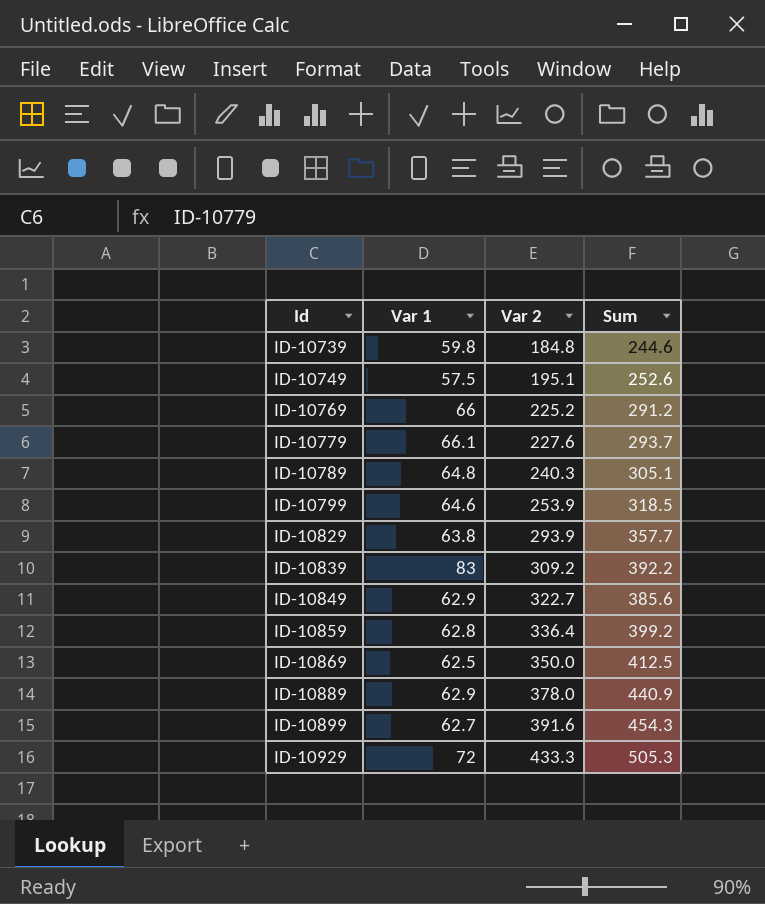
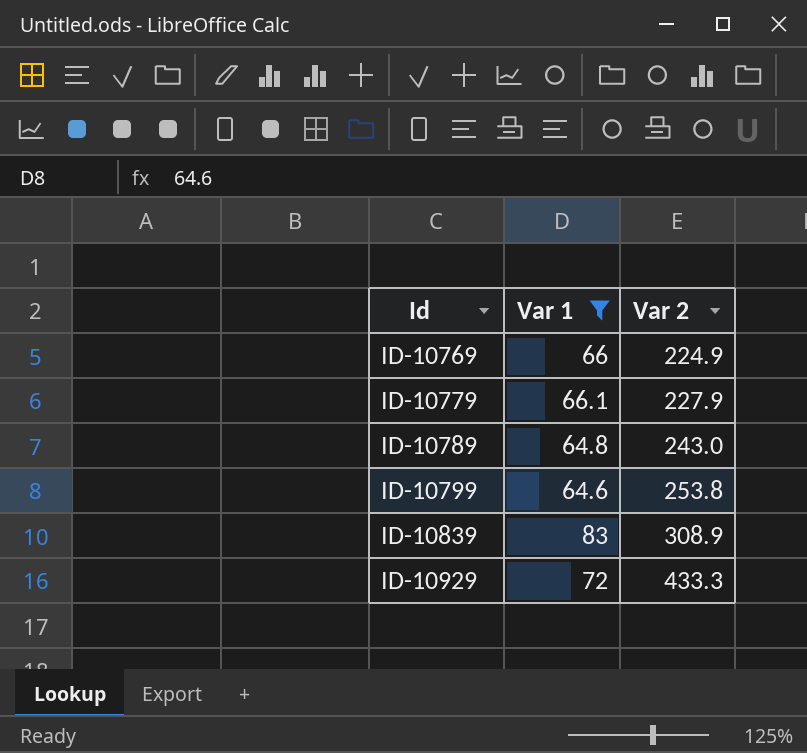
filter: none -> Var 1 >= 64.6
column Sum | formula: [Var 1] + [Var 2] -> none
ID-10769 | Var 2: 225.2 -> 224.9
ID-10779 | Var 2: 227.6 -> 227.9
ID-10789 | Var 2: 240.3 -> 243.0
ID-10799 | Var 2: 253.9 -> 253.8
ID-10839 | Var 2: 309.2 -> 308.9

